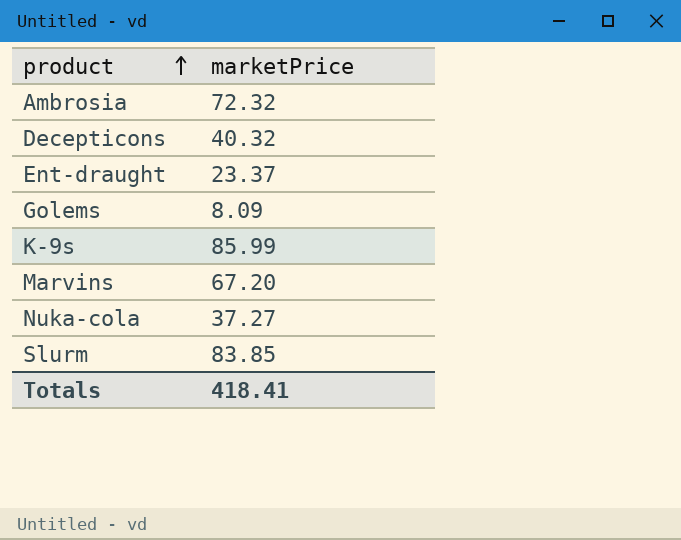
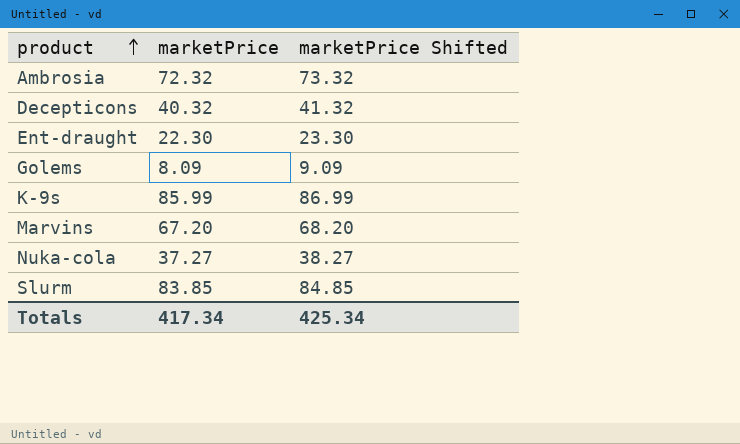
column marketPrice Shifted | formula: none -> [marketPrice] + 1
Ent-draught | marketPrice: 23.37 -> 22.30
Totals | marketPrice: 418.41 -> 417.34

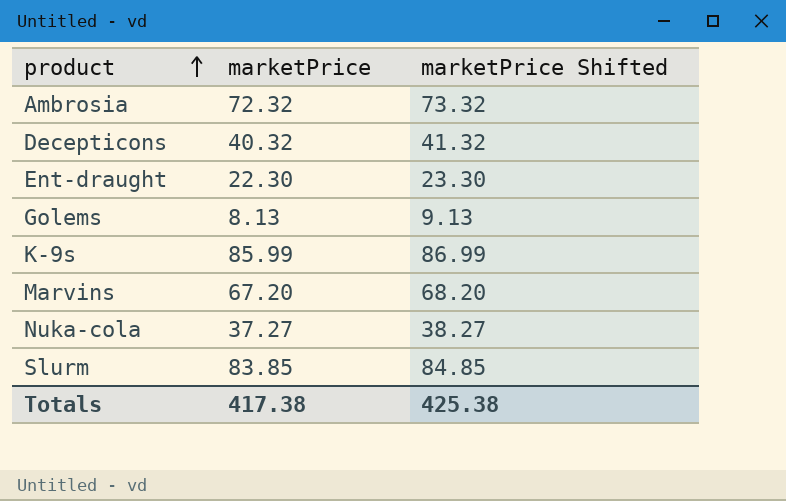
Golems | marketPrice: 8.09 -> 8.13
Golems | marketPrice Shifted: 9.09 -> 9.13
Totals | marketPrice: 417.34 -> 417.38
Totals | marketPrice Shifted: 425.34 -> 425.38

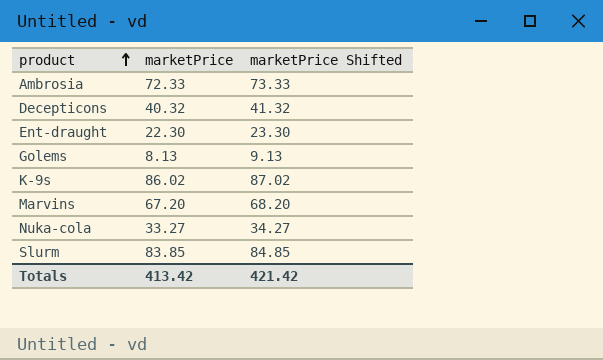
Ambrosia | marketPrice: 72.32 -> 72.33
Ambrosia | marketPrice Shifted: 73.32 -> 73.33
K-9s | marketPrice: 85.99 -> 86.02
K-9s | marketPrice Shifted: 86.99 -> 87.02
Nuka-cola | marketPrice: 37.27 -> 33.27
Nuka-cola | marketPrice Shifted: 38.27 -> 34.27
Totals | marketPrice: 417.38 -> 413.42
Totals | marketPrice Shifted: 425.38 -> 421.42

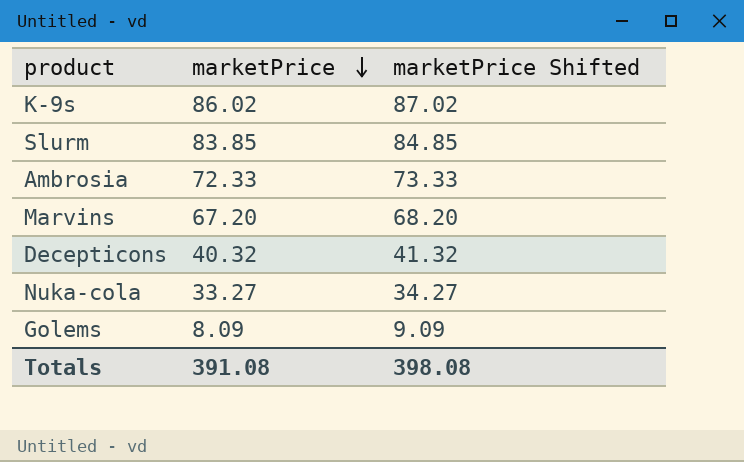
row order: product ascending -> marketPrice descending
row Ent-draught: 22.30 | 23.30 -> none
Golems | marketPrice: 8.13 -> 8.09
Golems | marketPrice Shifted: 9.13 -> 9.09
Totals | marketPrice: 413.42 -> 391.08
Totals | marketPrice Shifted: 421.42 -> 398.08

